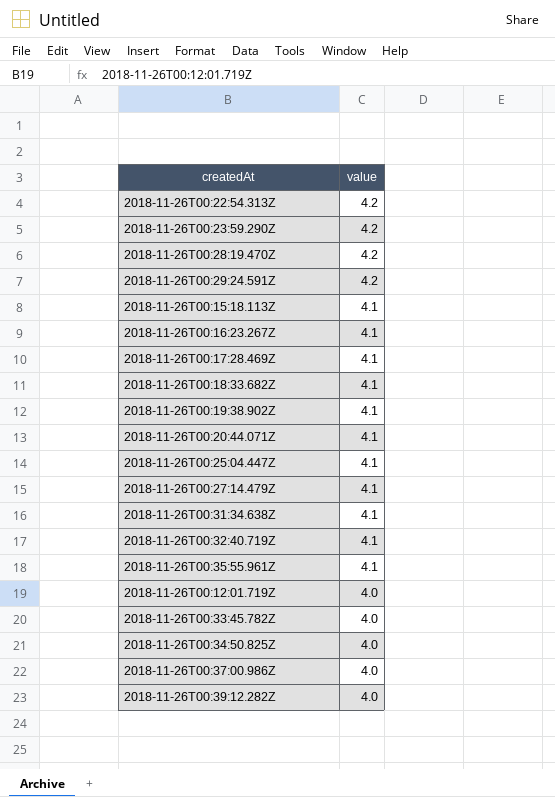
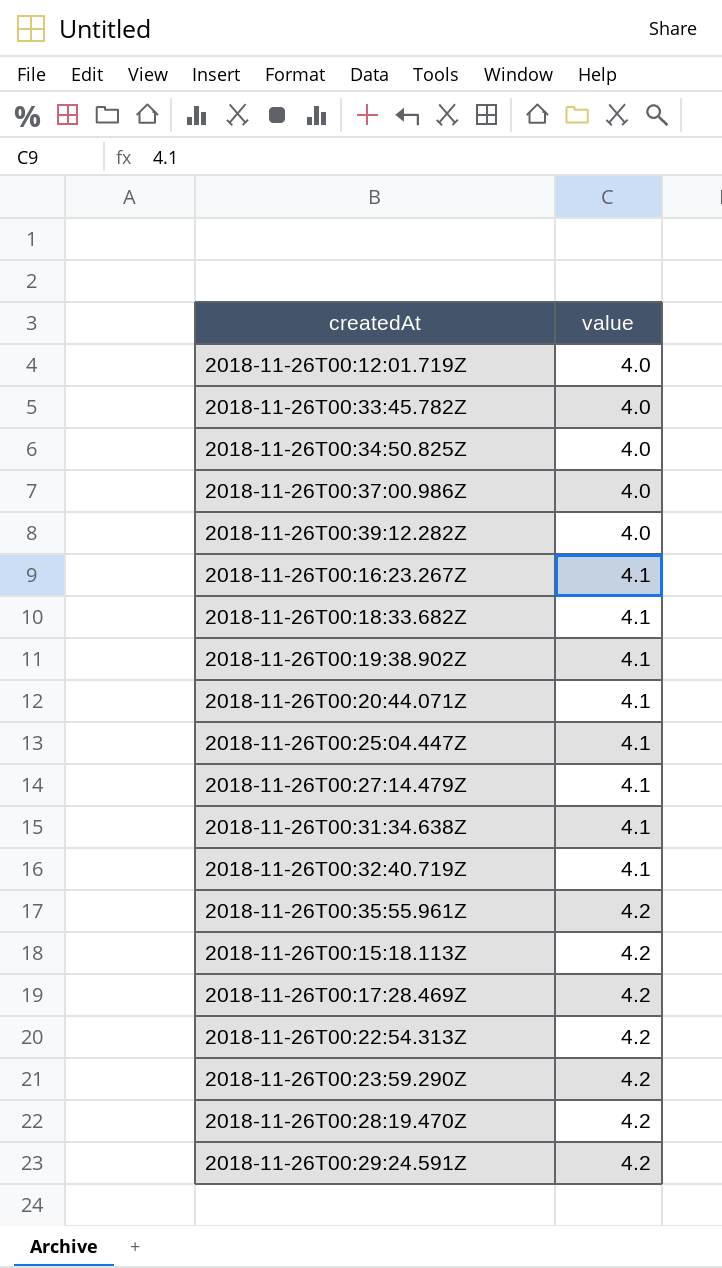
row order: value descending -> value ascending
2018-11-26T00:35:55.961Z | value: 4.1 -> 4.2
2018-11-26T00:15:18.113Z | value: 4.1 -> 4.2
2018-11-26T00:17:28.469Z | value: 4.1 -> 4.2

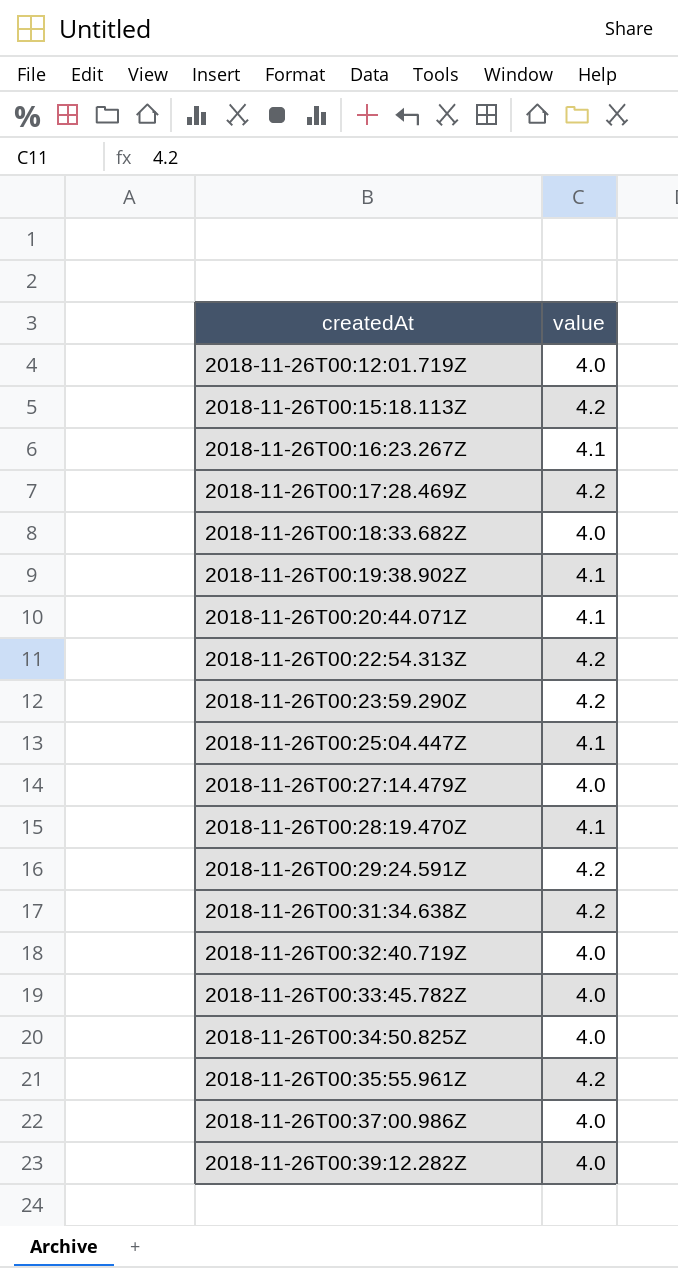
row order: value ascending -> createdAt ascending
2018-11-26T00:18:33.682Z | value: 4.1 -> 4.0
2018-11-26T00:27:14.479Z | value: 4.1 -> 4.0
2018-11-26T00:28:19.470Z | value: 4.2 -> 4.1
2018-11-26T00:31:34.638Z | value: 4.1 -> 4.2
2018-11-26T00:32:40.719Z | value: 4.1 -> 4.0

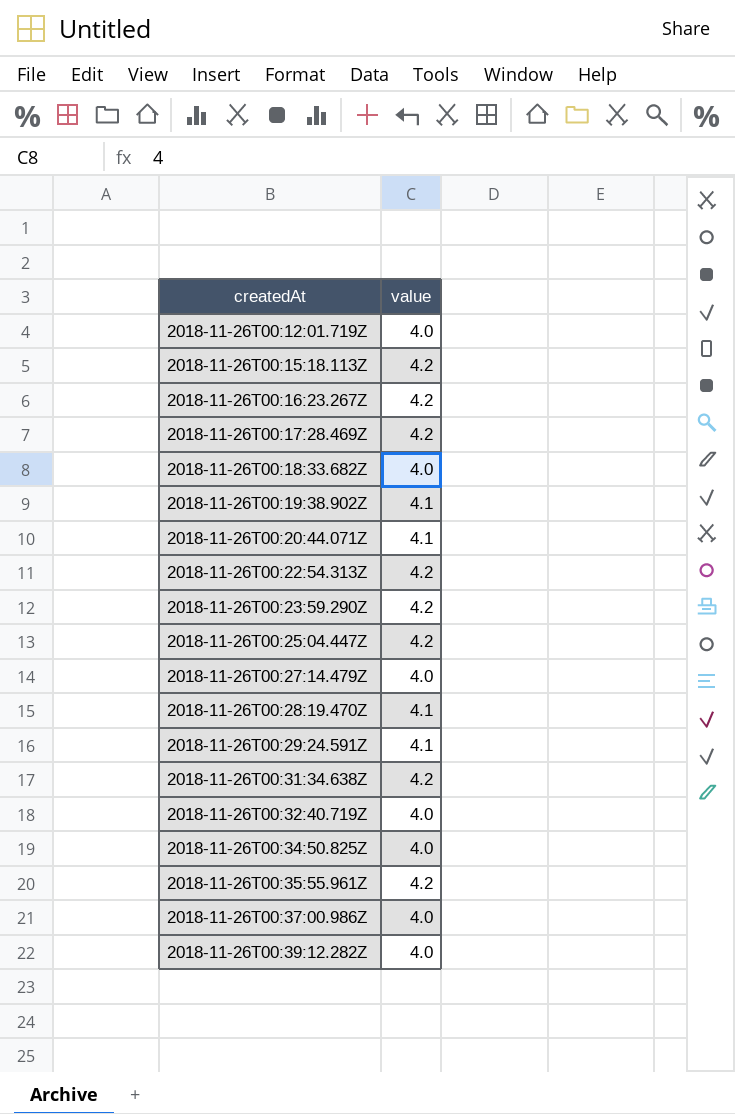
row 2018-11-26T00:33:45.782Z: 4.0 -> none
2018-11-26T00:16:23.267Z | value: 4.1 -> 4.2
2018-11-26T00:25:04.447Z | value: 4.1 -> 4.2
2018-11-26T00:29:24.591Z | value: 4.2 -> 4.1

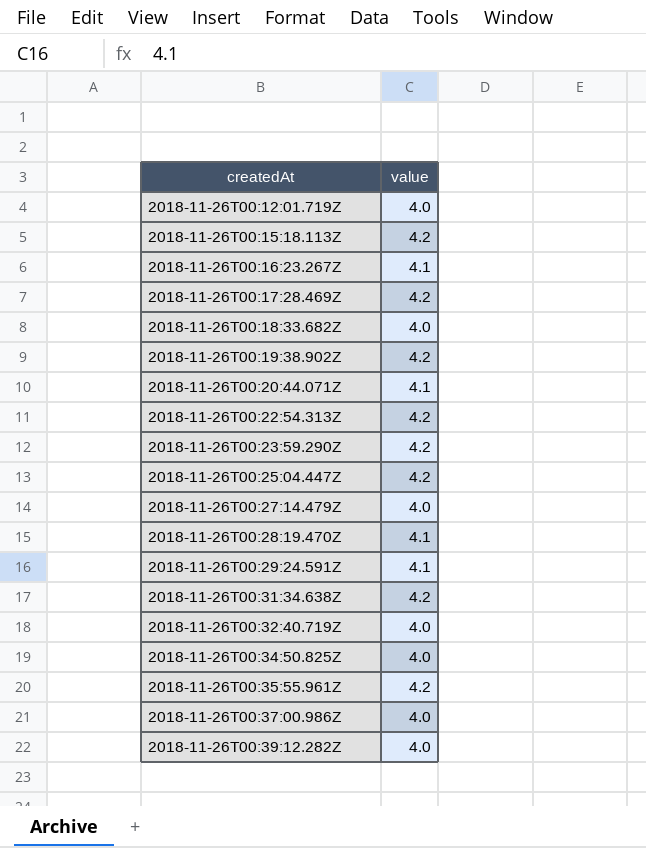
2018-11-26T00:16:23.267Z | value: 4.2 -> 4.1
2018-11-26T00:19:38.902Z | value: 4.1 -> 4.2

